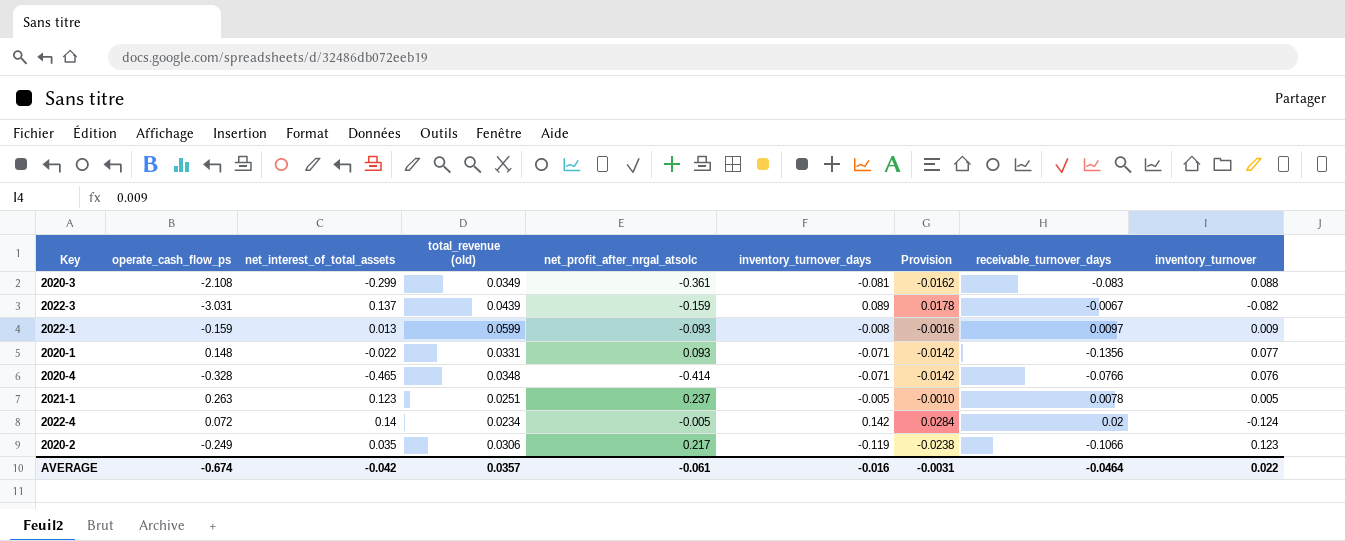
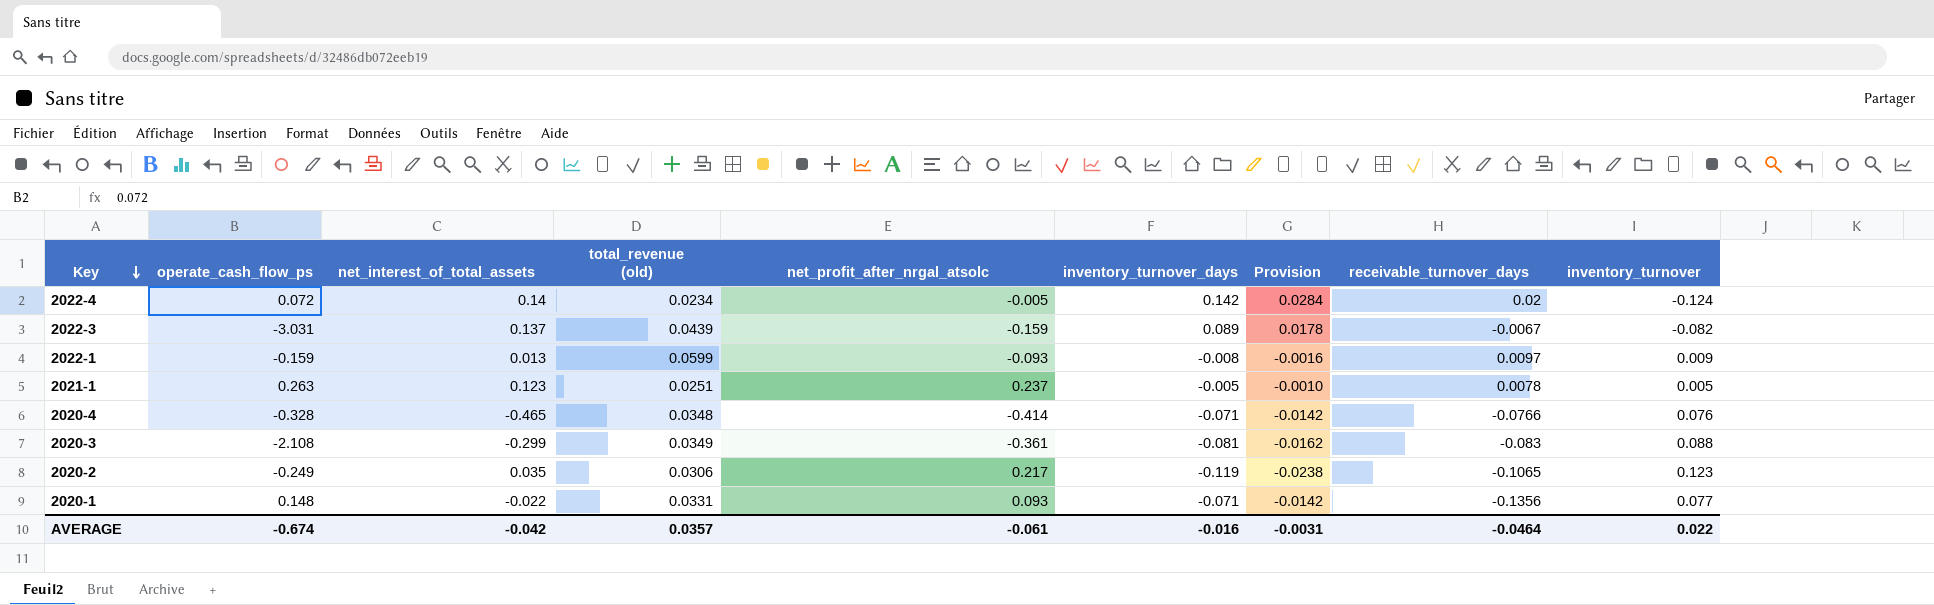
row order: none -> Key descending
2020-2 | receivable_turnover_days: -0.1066 -> -0.1065

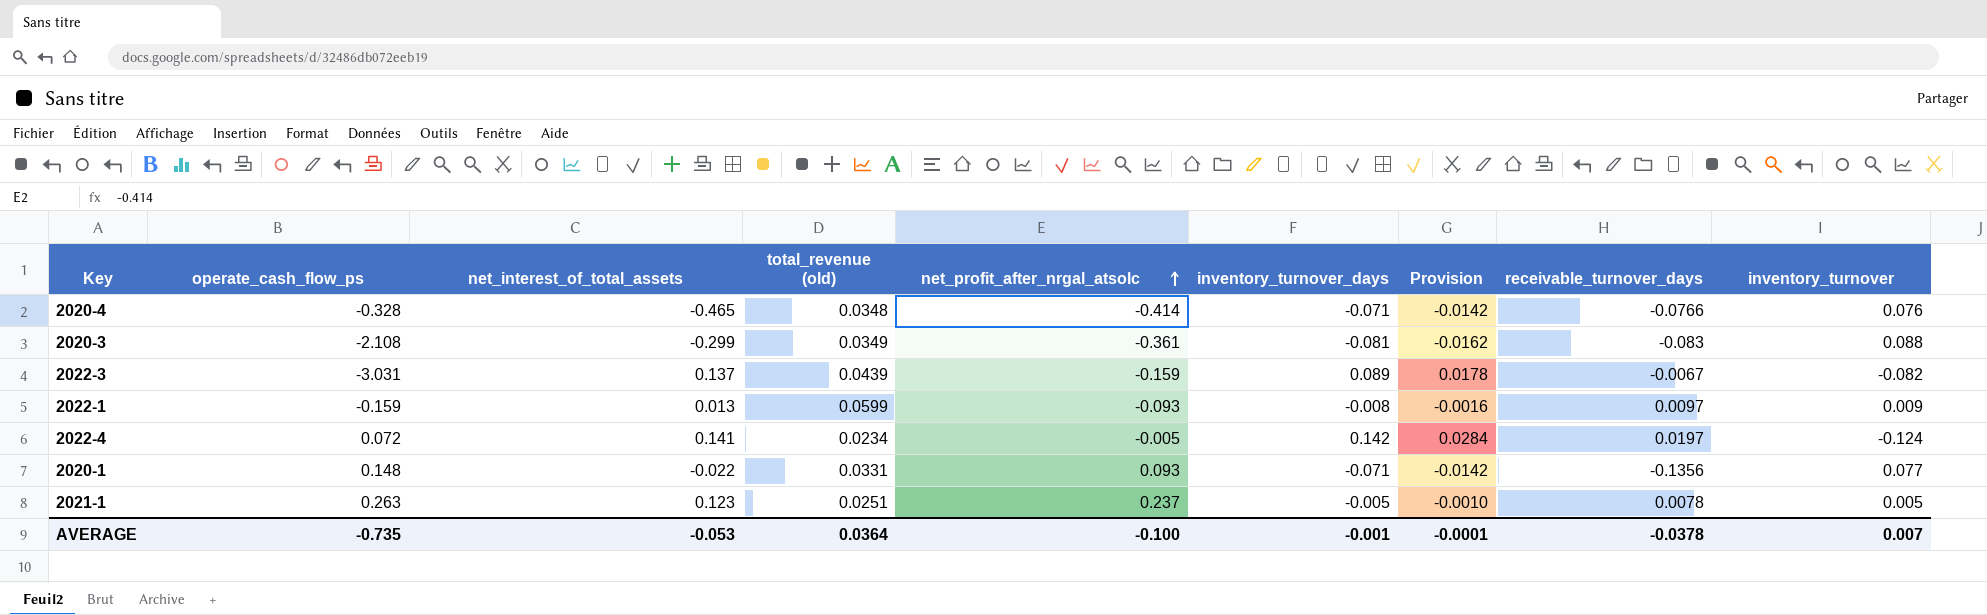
row order: Key descending -> net_profit_after_nrgal_atsolc ascending
row 2020-2: -0.249 | 0.035 | 0.0306 | 0.217 | -0.119 | -0.0238 | -0.1065 | 0.123 -> none
2022-4 | net_interest_of_total_assets: 0.14 -> 0.141
2022-4 | receivable_turnover_days: 0.02 -> 0.0197
AVERAGE | operate_cash_flow_ps: -0.674 -> -0.735
AVERAGE | net_interest_of_total_assets: -0.042 -> -0.053
AVERAGE | total_revenue (old): 0.0357 -> 0.0364
AVERAGE | net_profit_after_nrgal_atsolc: -0.061 -> -0.100
AVERAGE | inventory_turnover_days: -0.016 -> -0.001
AVERAGE | Provision: -0.0031 -> -0.0001
AVERAGE | receivable_turnover_days: -0.0464 -> -0.0378
AVERAGE | inventory_turnover: 0.022 -> 0.007

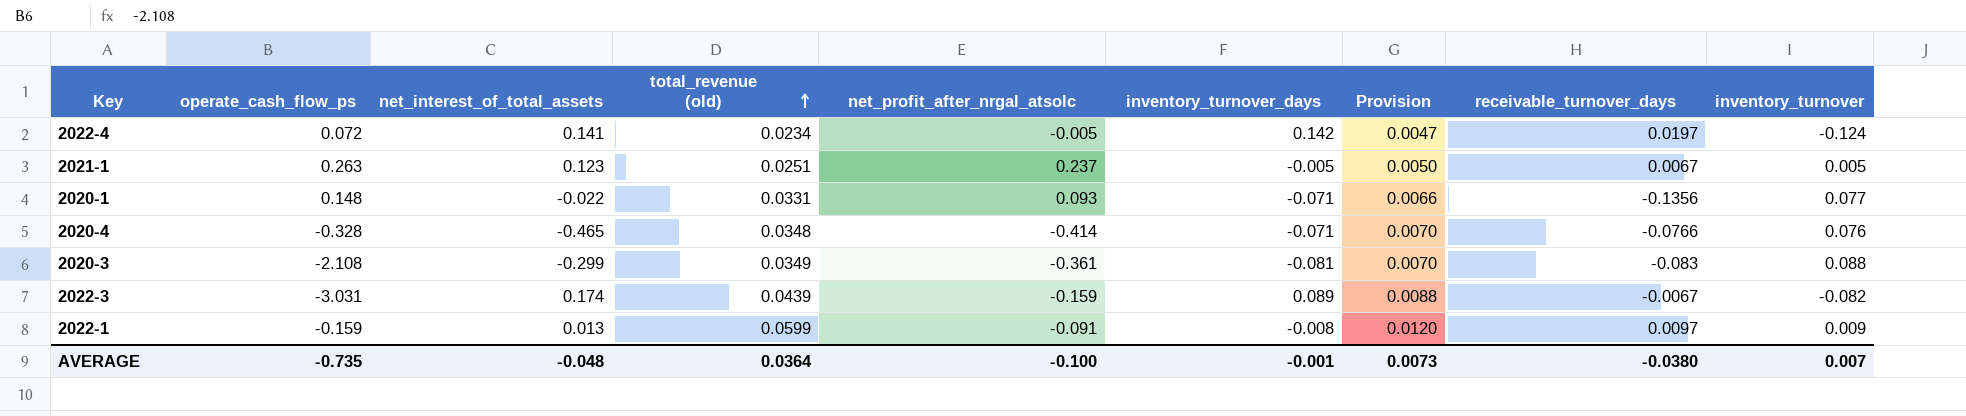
row order: net_profit_after_nrgal_atsolc ascending -> total_revenue (old) ascending
column Provision | formula: [inventory_turnover_days] * 0.2 -> [total_revenue (old)] * 0.2
2021-1 | receivable_turnover_days: 0.0078 -> 0.0067
2022-3 | net_interest_of_total_assets: 0.137 -> 0.174
2022-1 | net_profit_after_nrgal_atsolc: -0.093 -> -0.091
AVERAGE | net_interest_of_total_assets: -0.053 -> -0.048
AVERAGE | Provision: -0.0001 -> 0.0073
AVERAGE | receivable_turnover_days: -0.0378 -> -0.0380

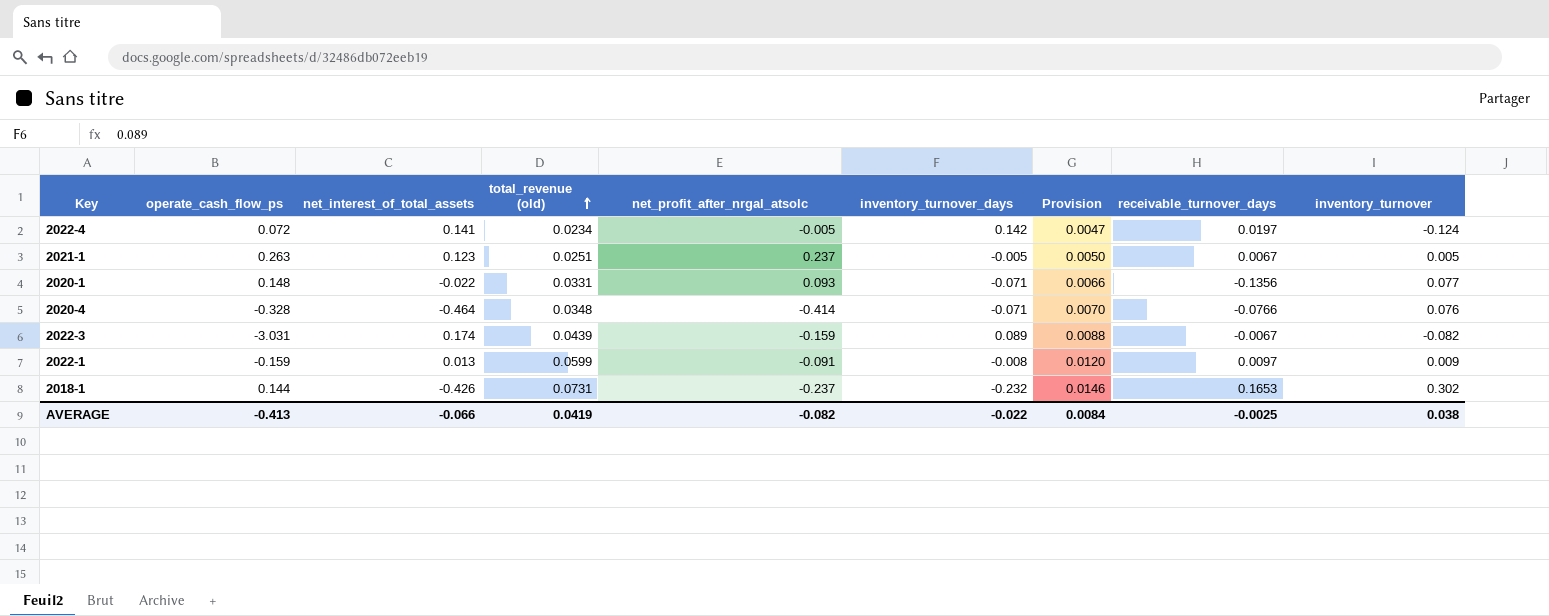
row 2020-3: -2.108 | -0.299 | 0.0349 | -0.361 | -0.081 | 0.0070 | -0.083 | 0.088 -> none
2020-4 | net_interest_of_total_assets: -0.465 -> -0.464
row 2018-1: none -> 0.144 | -0.426 | 0.0731 | -0.237 | -0.232 | 0.0146 | 0.1653 | 0.302
AVERAGE | operate_cash_flow_ps: -0.735 -> -0.413
AVERAGE | net_interest_of_total_assets: -0.048 -> -0.066
AVERAGE | total_revenue (old): 0.0364 -> 0.0419
AVERAGE | net_profit_after_nrgal_atsolc: -0.100 -> -0.082
AVERAGE | inventory_turnover_days: -0.001 -> -0.022
AVERAGE | Provision: 0.0073 -> 0.0084
AVERAGE | receivable_turnover_days: -0.0380 -> -0.0025
AVERAGE | inventory_turnover: 0.007 -> 0.038

